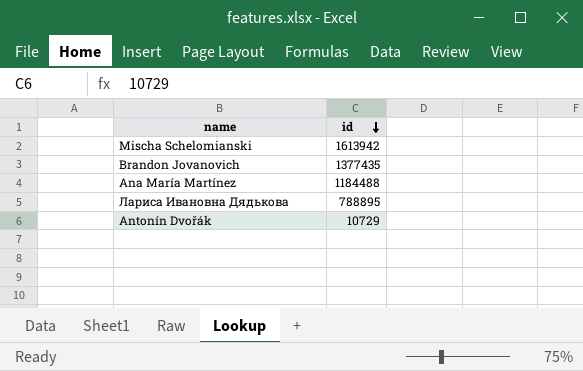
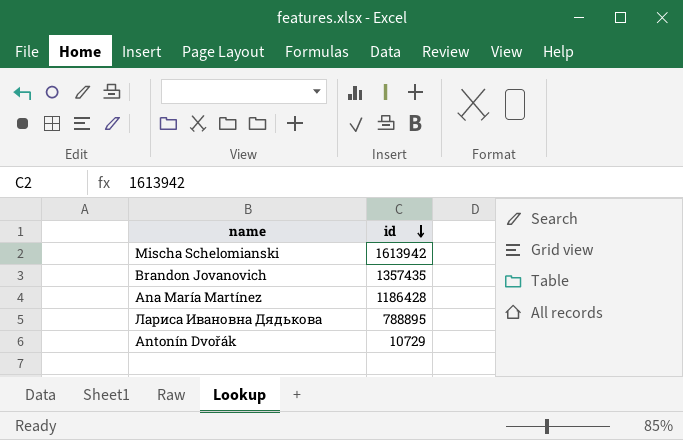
Brandon Jovanovich | id: 1377435 -> 1357435
Ana María Martínez | id: 1184488 -> 1186428

